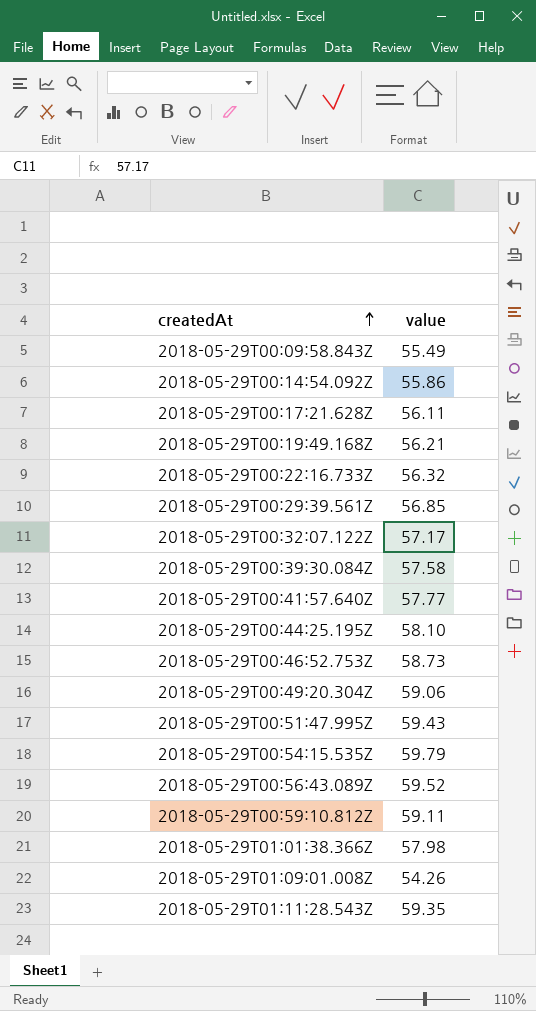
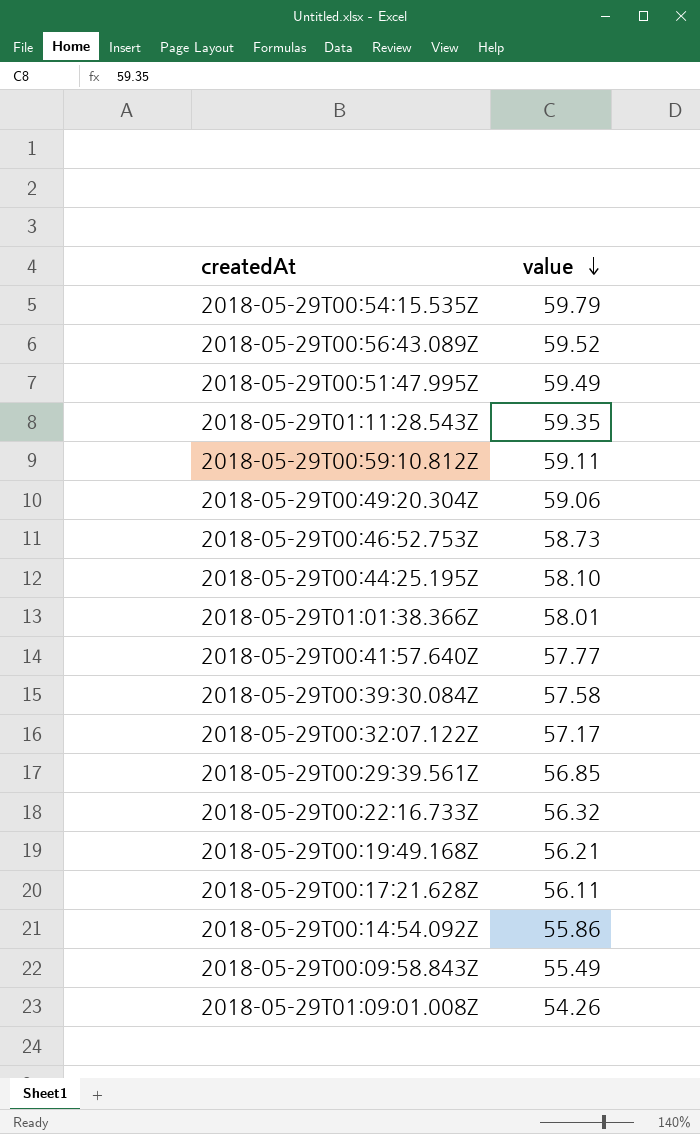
row order: createdAt ascending -> value descending
2018-05-29T00:51:47.995Z | value: 59.43 -> 59.49
2018-05-29T01:01:38.366Z | value: 57.98 -> 58.01

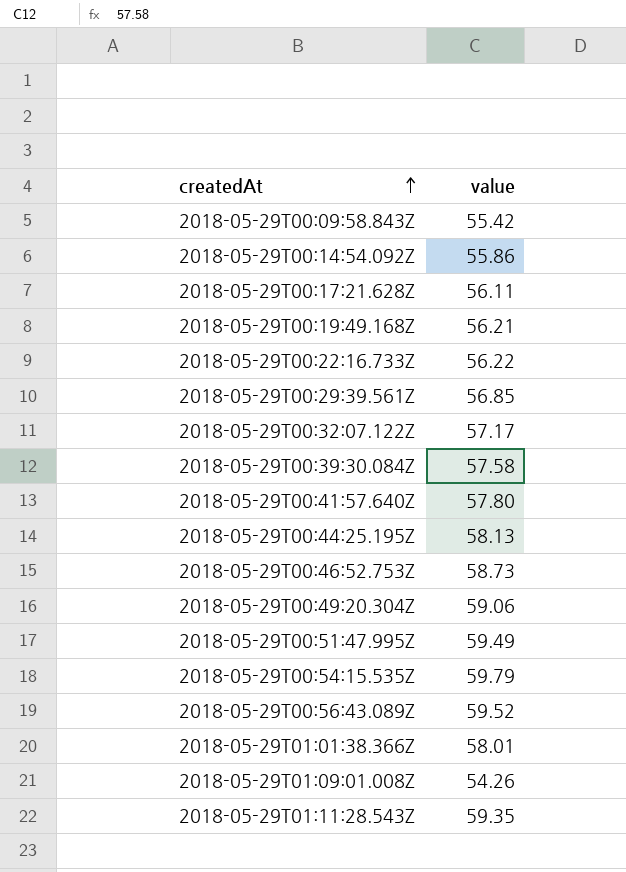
row order: value descending -> createdAt ascending
row 2018-05-29T00:59:10.812Z: 59.11 -> none
2018-05-29T00:09:58.843Z | value: 55.49 -> 55.42
2018-05-29T00:22:16.733Z | value: 56.32 -> 56.22
2018-05-29T00:41:57.640Z | value: 57.77 -> 57.80
2018-05-29T00:44:25.195Z | value: 58.10 -> 58.13

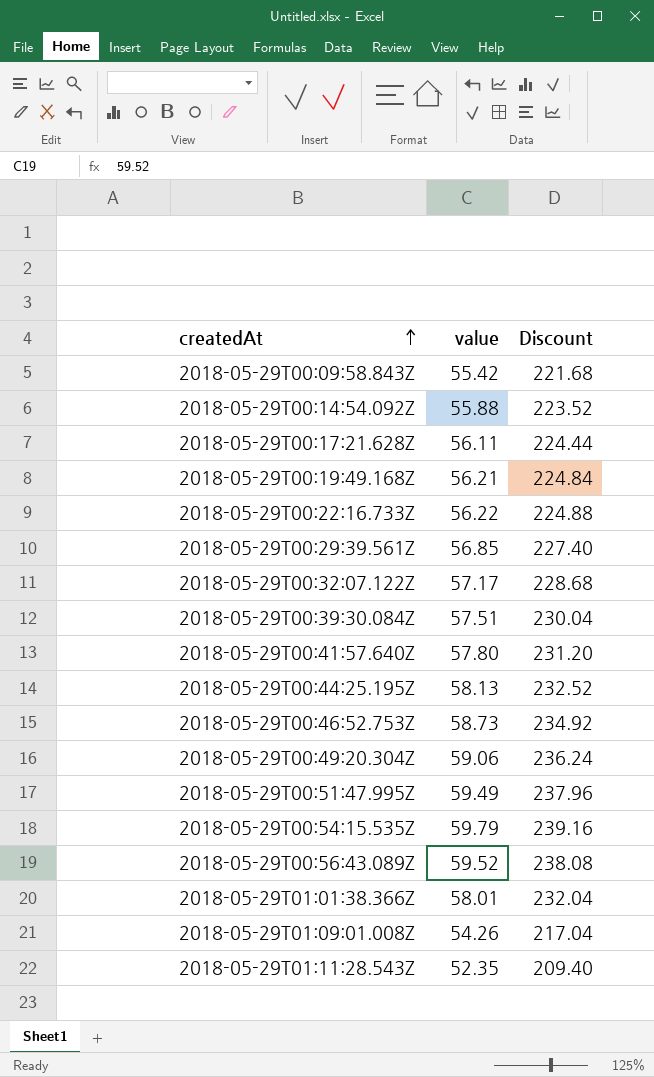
column Discount | formula: none -> [value] * 4
2018-05-29T00:14:54.092Z | value: 55.86 -> 55.88
2018-05-29T00:39:30.084Z | value: 57.58 -> 57.51
2018-05-29T01:11:28.543Z | value: 59.35 -> 52.35

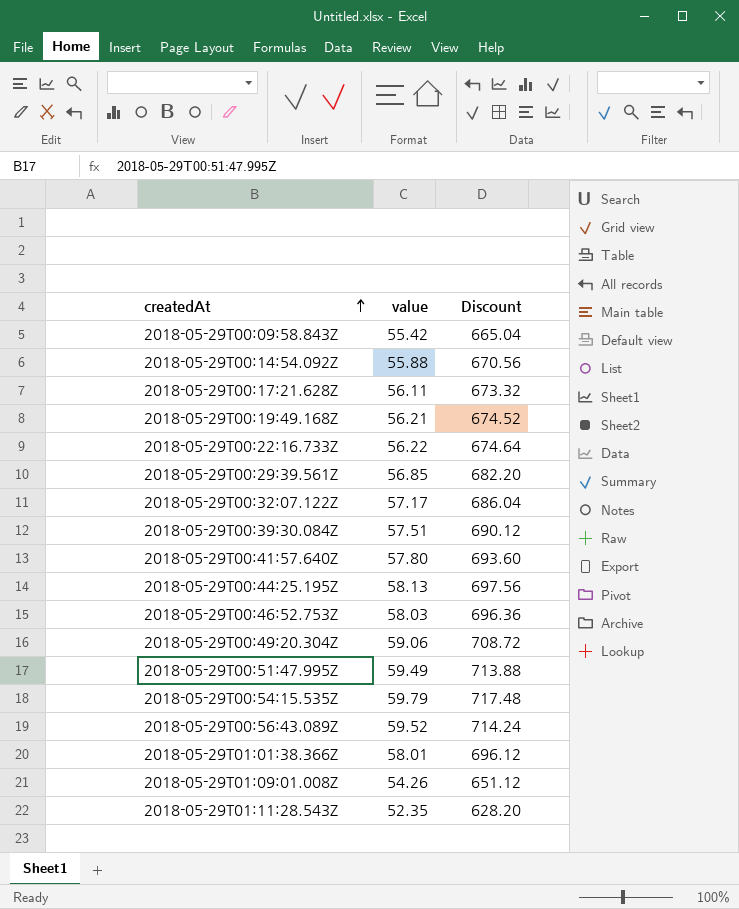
column Discount | formula: [value] * 4 -> [value] * 12
2018-05-29T00:46:52.753Z | value: 58.73 -> 58.03

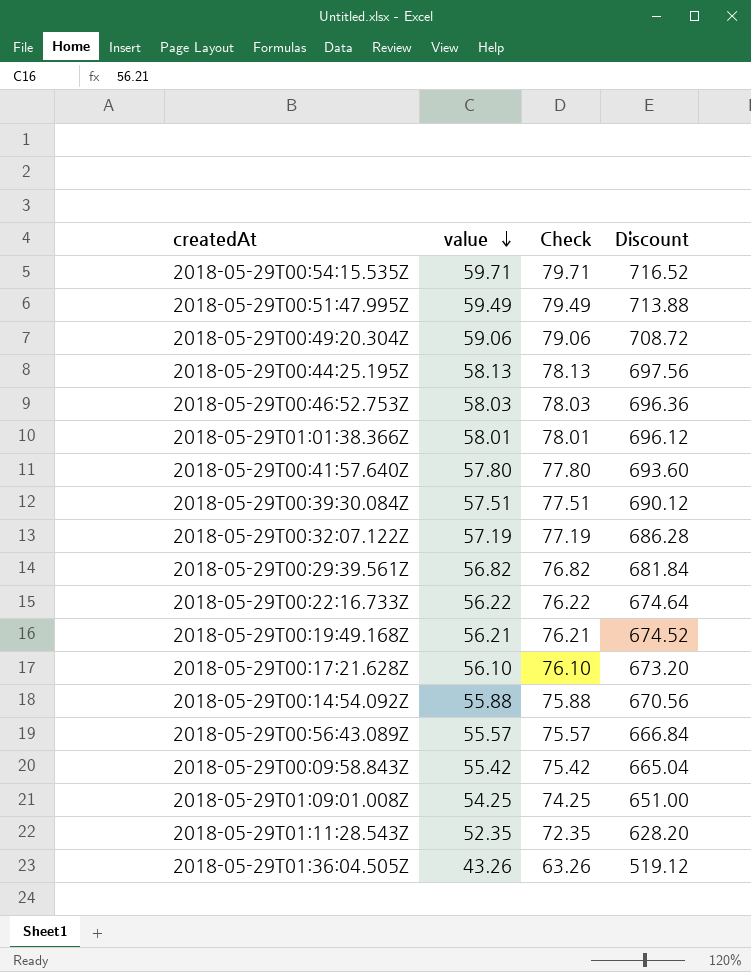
row order: createdAt ascending -> value descending
column Check | formula: none -> [value] + 20
2018-05-29T00:54:15.535Z | value: 59.79 -> 59.71
2018-05-29T00:54:15.535Z | Discount: 717.48 -> 716.52
2018-05-29T00:32:07.122Z | value: 57.17 -> 57.19
2018-05-29T00:32:07.122Z | Discount: 686.04 -> 686.28
2018-05-29T00:29:39.561Z | value: 56.85 -> 56.82
2018-05-29T00:29:39.561Z | Discount: 682.20 -> 681.84
2018-05-29T00:17:21.628Z | value: 56.11 -> 56.10
2018-05-29T00:17:21.628Z | Discount: 673.32 -> 673.20
2018-05-29T00:56:43.089Z | value: 59.52 -> 55.57
2018-05-29T00:56:43.089Z | Discount: 714.24 -> 666.84
2018-05-29T01:09:01.008Z | value: 54.26 -> 54.25
2018-05-29T01:09:01.008Z | Discount: 651.12 -> 651.00
row 2018-05-29T01:36:04.505Z: none -> 43.26 | 63.26 | 519.12

